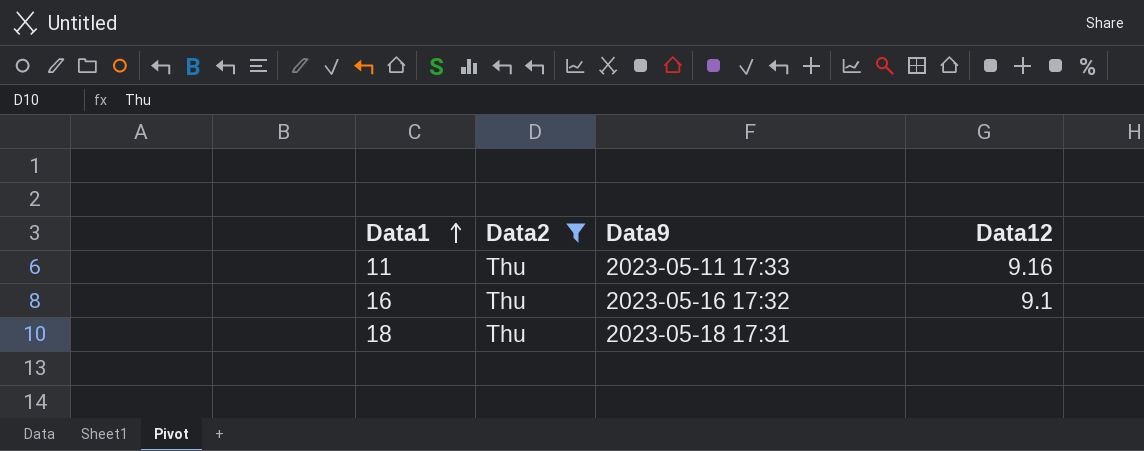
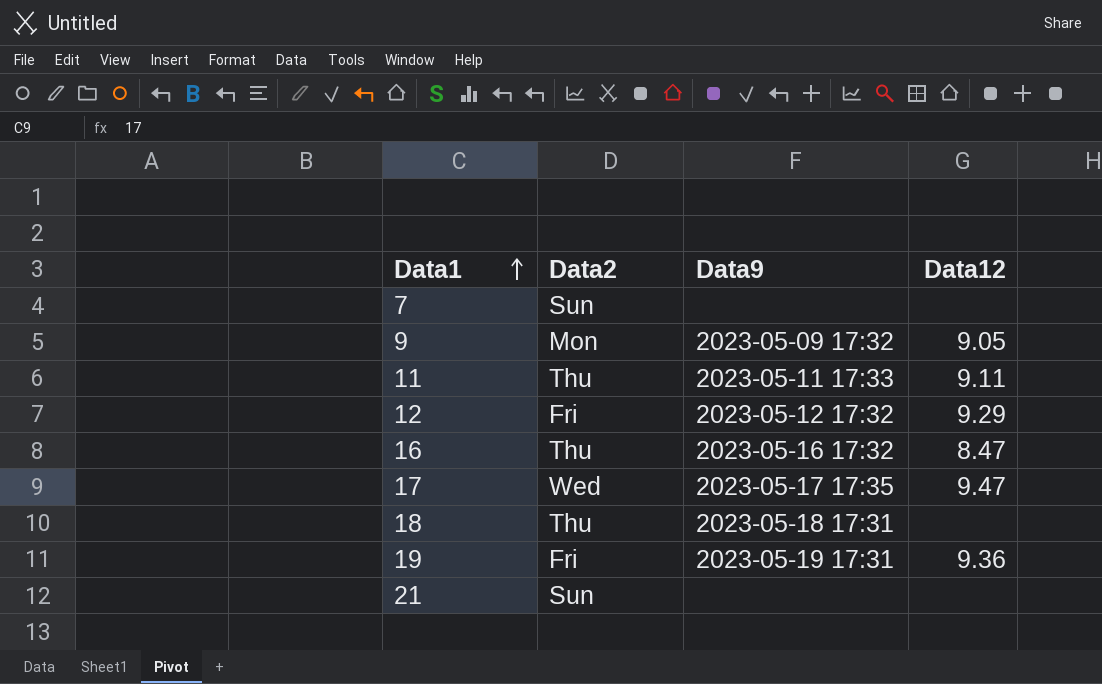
filter: Data2 = Thu -> none
11 | Data12: 9.16 -> 9.11
16 | Data12: 9.1 -> 8.47

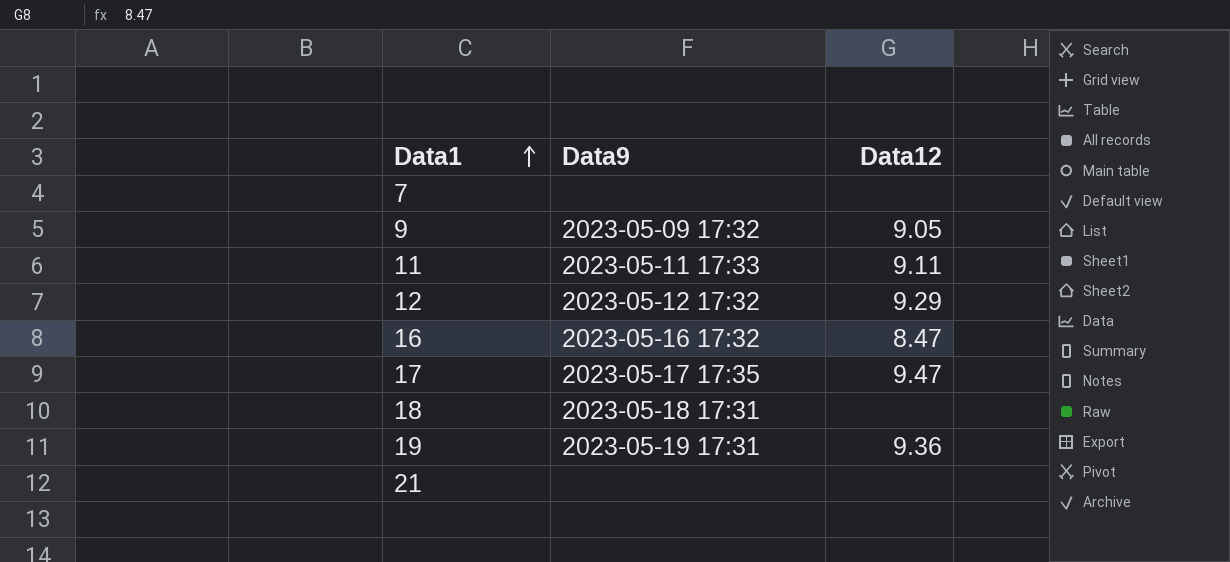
column Data2 | position: 2 -> none

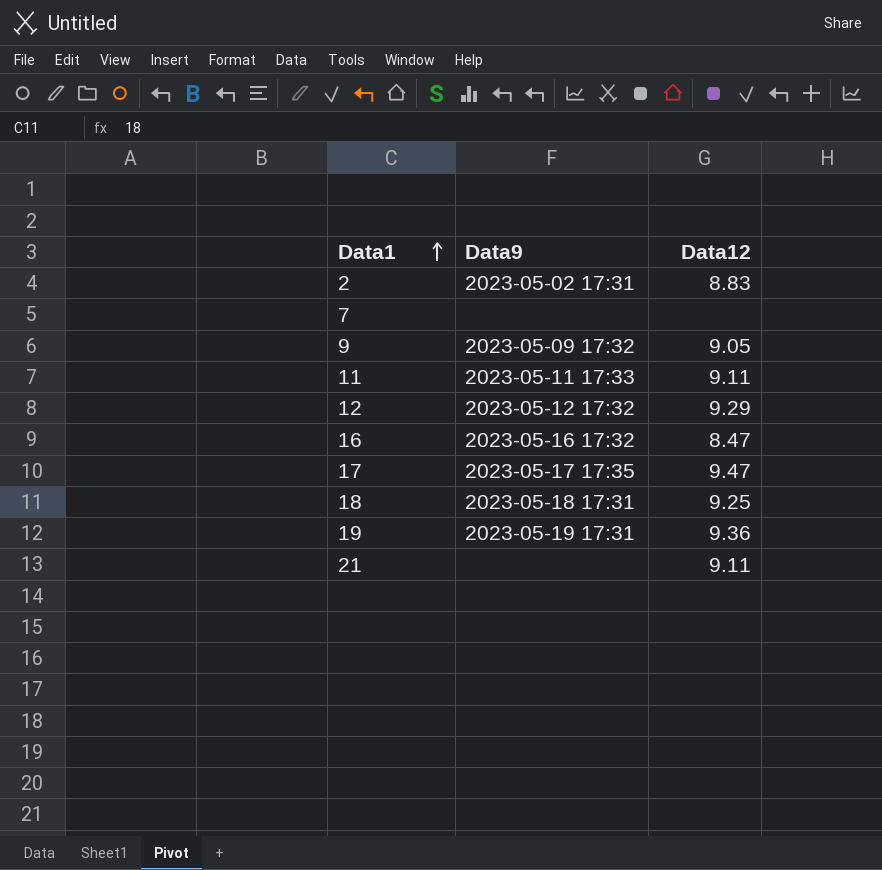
row 2: none -> 2023-05-02 17:31 | 8.83
18 | Data12: none -> 9.25
21 | Data12: none -> 9.11

